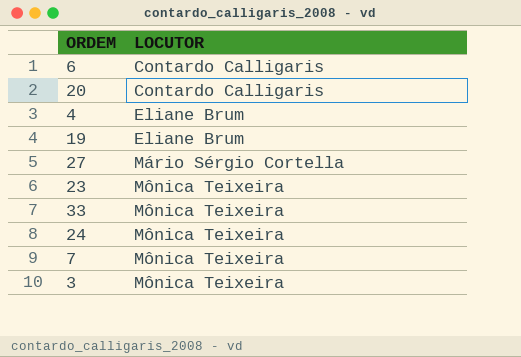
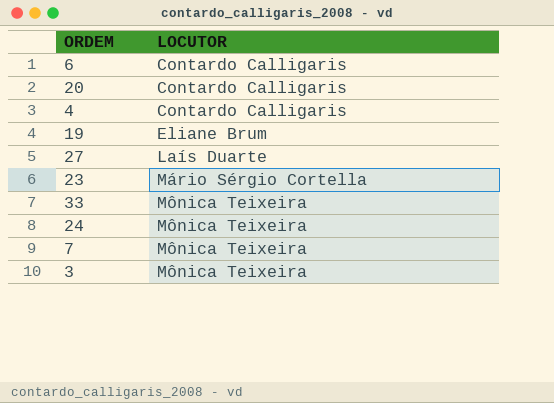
4 | LOCUTOR: Eliane Brum -> Contardo Calligaris
27 | LOCUTOR: Mário Sérgio Cortella -> Laís Duarte
23 | LOCUTOR: Mônica Teixeira -> Mário Sérgio Cortella

